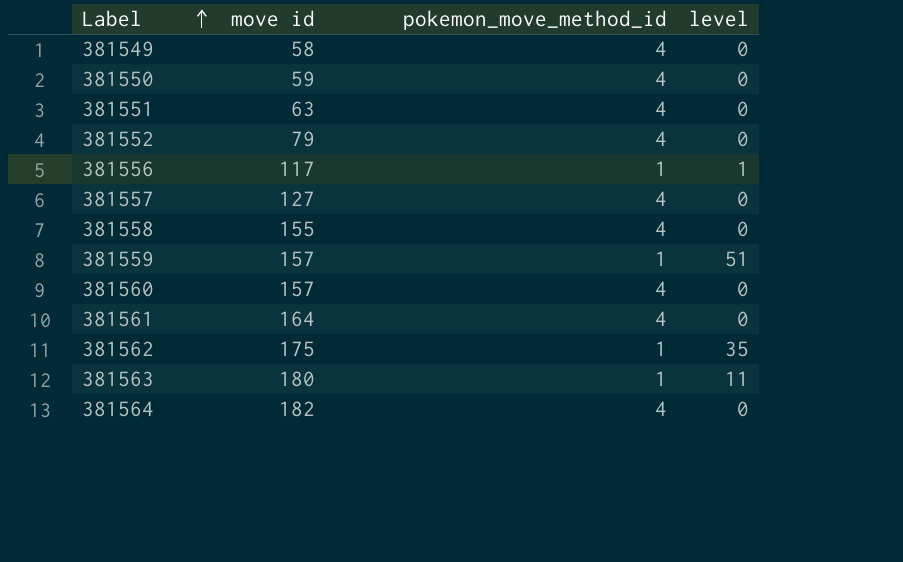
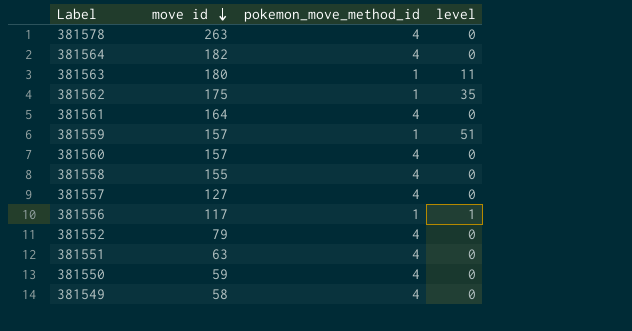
row order: Label ascending -> move id descending
row 381578: none -> 263 | 4 | 0

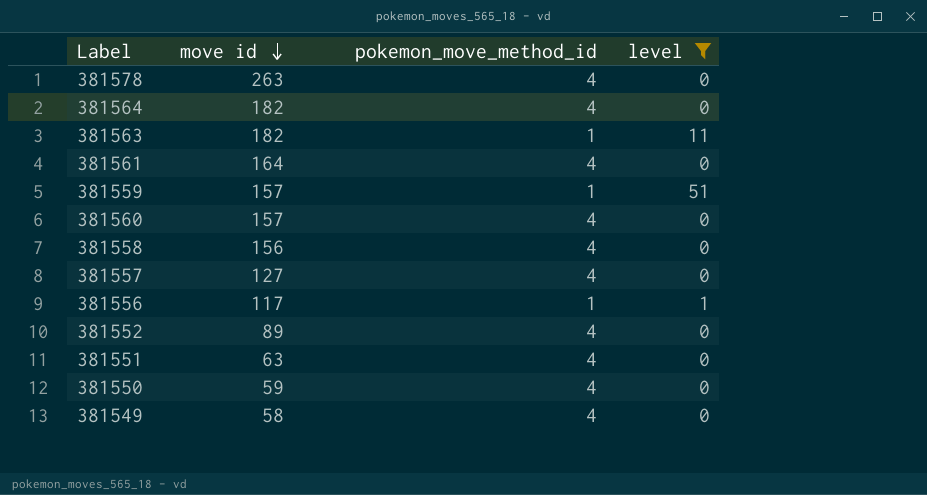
filter: none -> level != 35
381563 | move id: 180 -> 182
381558 | move id: 155 -> 156
381552 | move id: 79 -> 89

